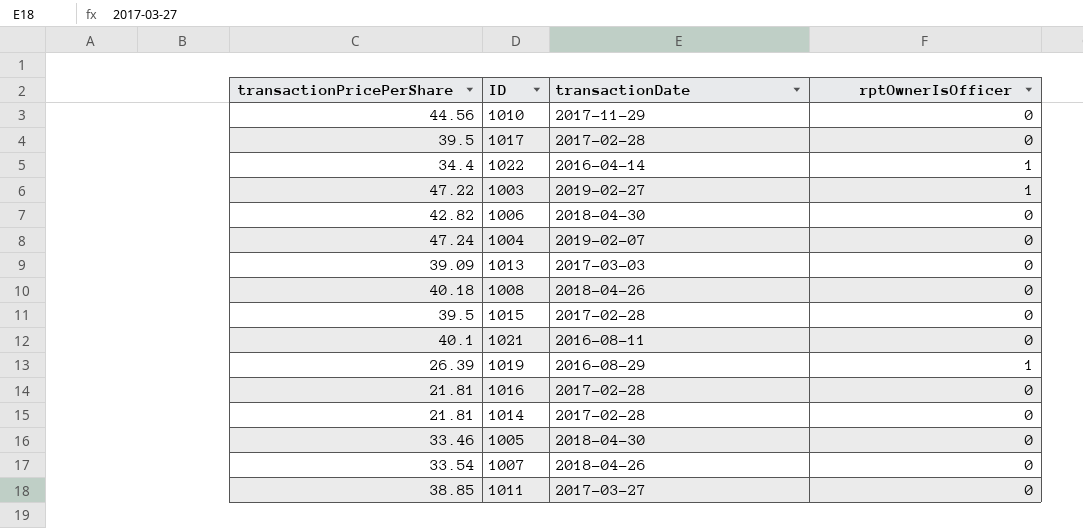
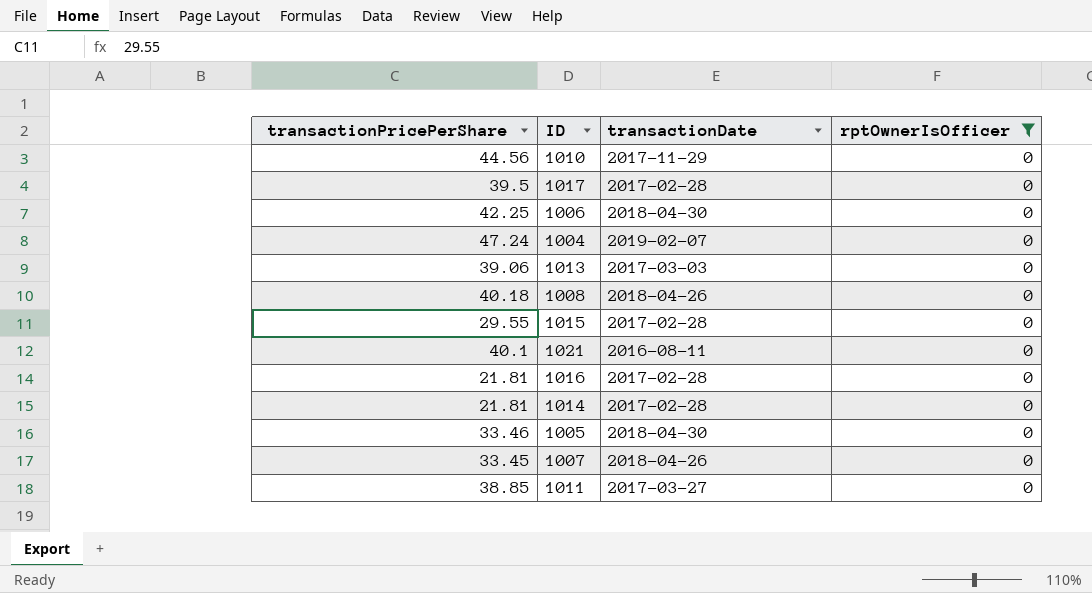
filter: none -> rptOwnerIsOfficer = 0
1006 | transactionPricePerShare: 42.82 -> 42.25
1013 | transactionPricePerShare: 39.09 -> 39.06
1015 | transactionPricePerShare: 39.5 -> 29.55
1007 | transactionPricePerShare: 33.54 -> 33.45

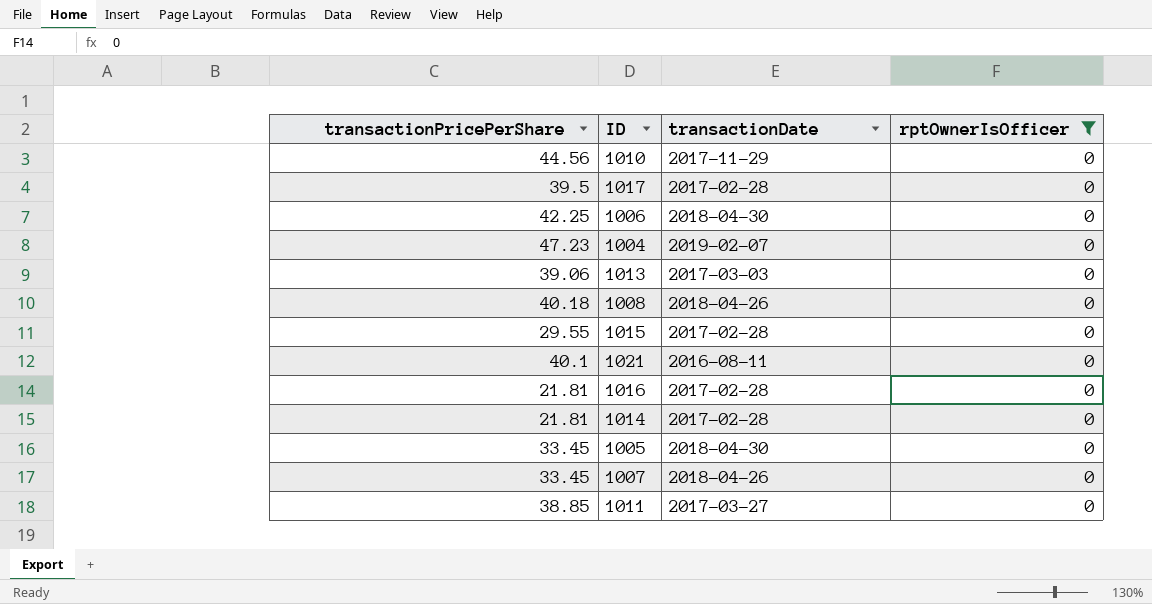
1004 | transactionPricePerShare: 47.24 -> 47.23
1005 | transactionPricePerShare: 33.46 -> 33.45

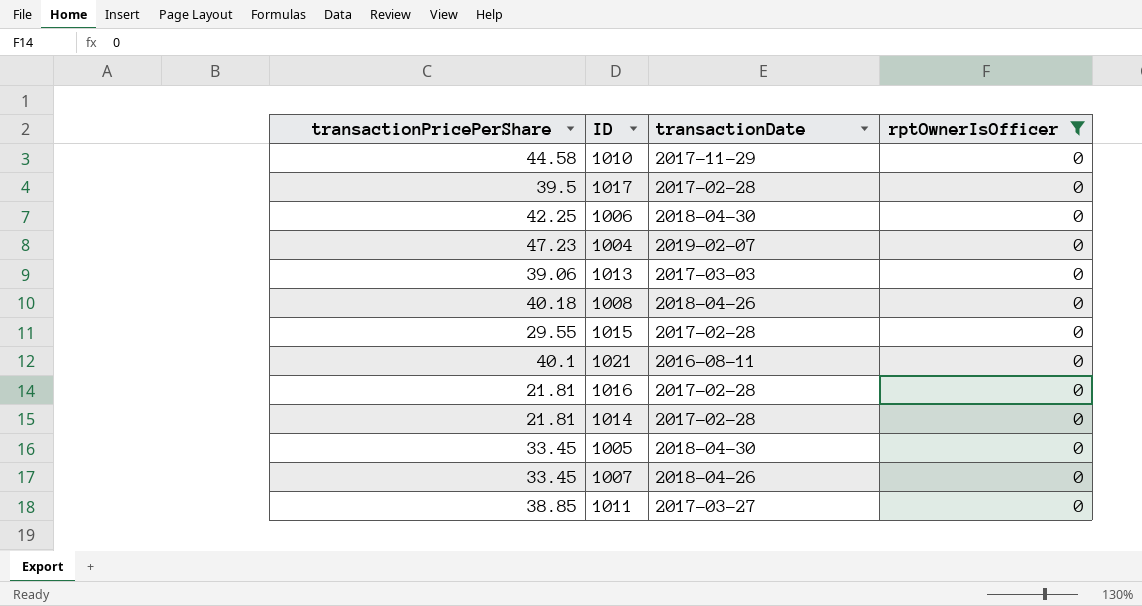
1010 | transactionPricePerShare: 44.56 -> 44.58

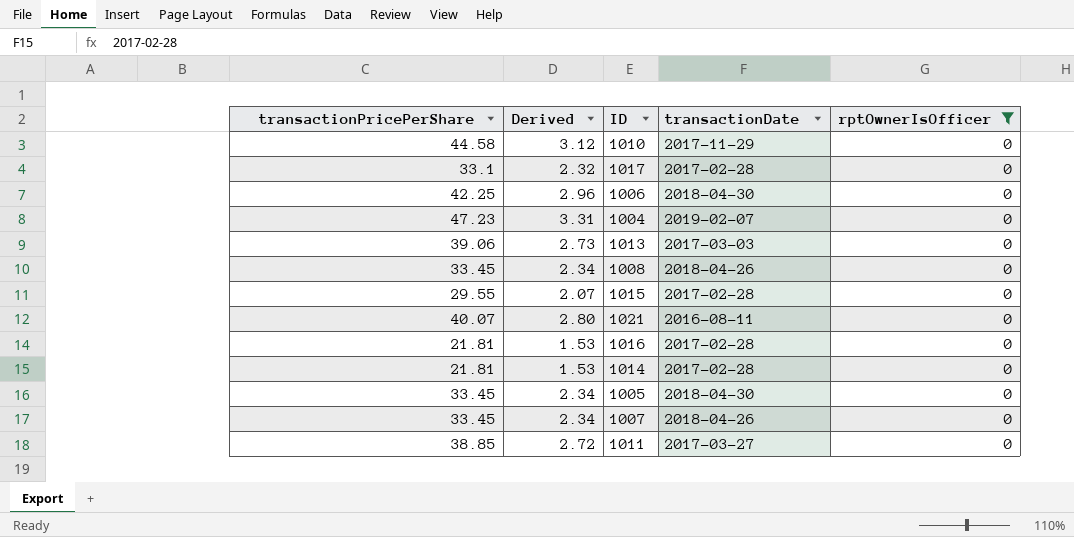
column Derived | formula: none -> [transactionPricePerShare] * 0.07
1017 | transactionPricePerShare: 39.5 -> 33.1
1008 | transactionPricePerShare: 40.18 -> 33.45
1021 | transactionPricePerShare: 40.1 -> 40.07

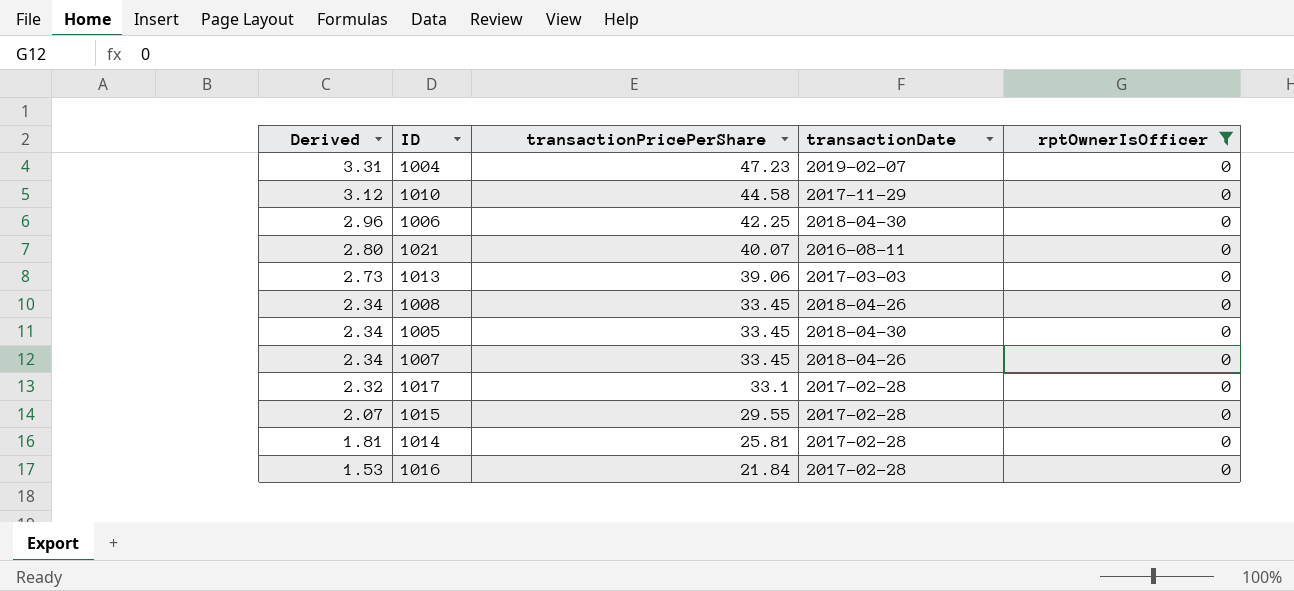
row order: none -> Derived descending
column transactionPricePerShare | position: 1 -> 3
row 1011: 38.85 | 2.72 | 2017-03-27 | 0 -> none
1014 | Derived: 1.53 -> 1.81
1014 | transactionPricePerShare: 21.81 -> 25.81
1016 | transactionPricePerShare: 21.81 -> 21.84

